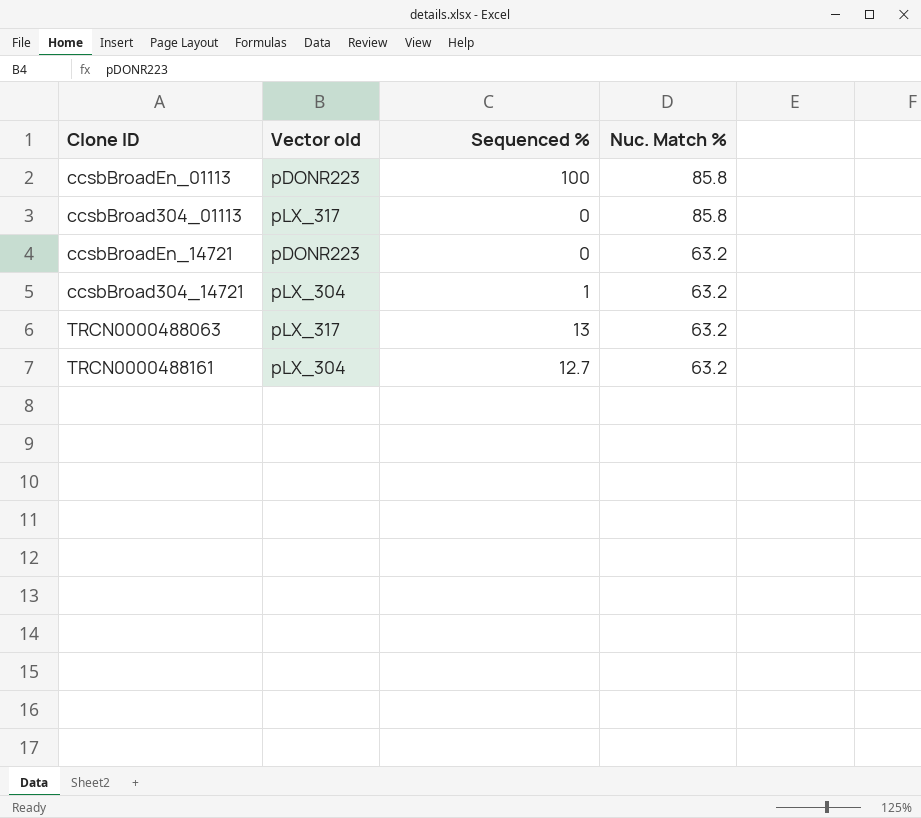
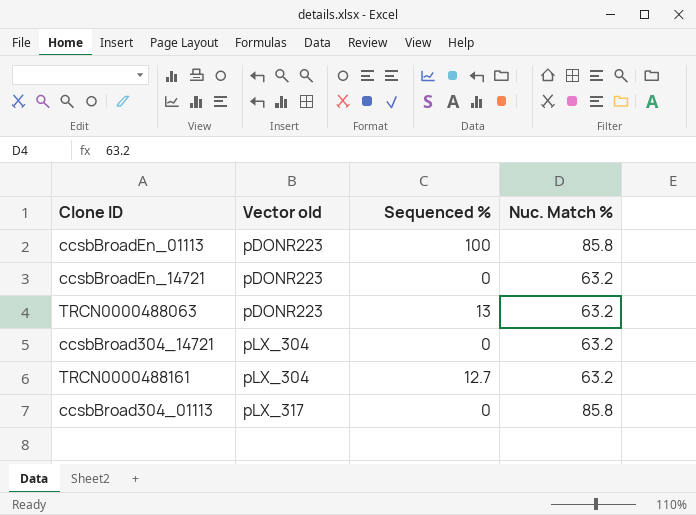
row order: Nuc. Match % descending -> Vector old ascending
TRCN0000488063 | Vector old: pLX_317 -> pDONR223
ccsbBroad304_14721 | Sequenced %: 1 -> 0

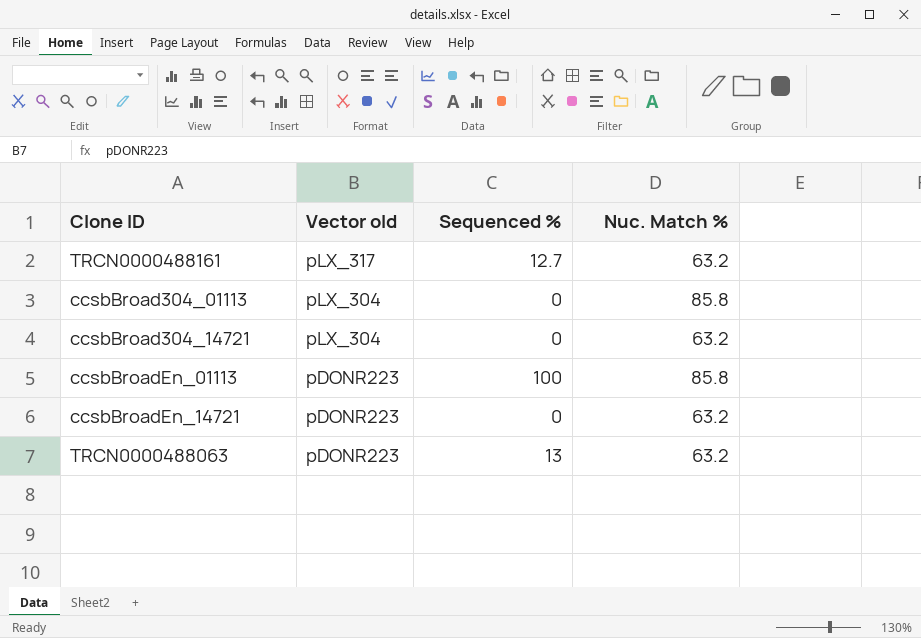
row order: Vector old ascending -> Vector old descending
TRCN0000488161 | Vector old: pLX_304 -> pLX_317
ccsbBroad304_01113 | Vector old: pLX_317 -> pLX_304

